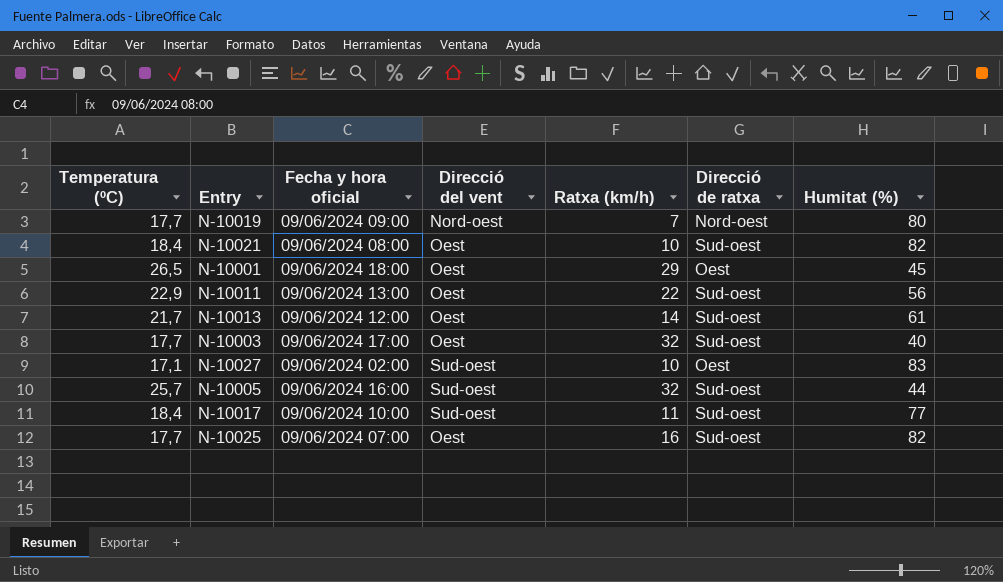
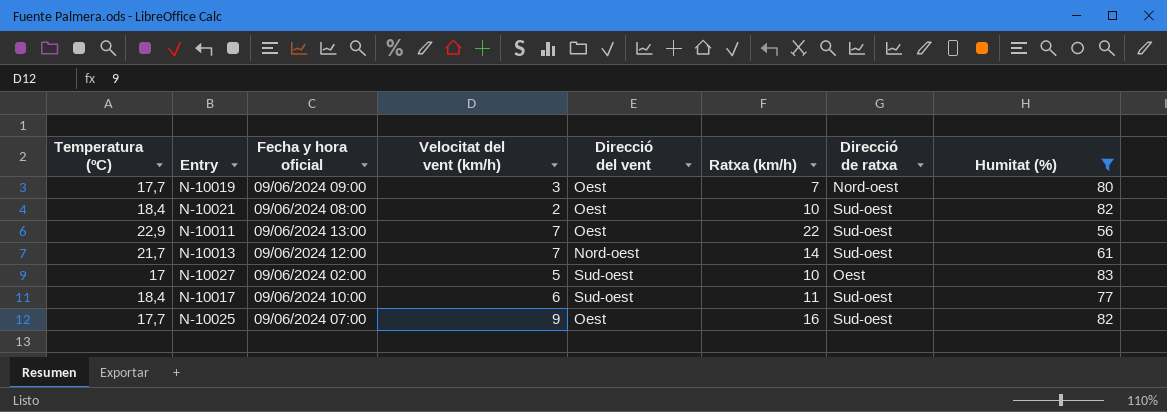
filter: none -> Humitat (%) >= 56
column Velocitat del vent (km/h) | position: none -> 4
N-10019 | Direcció del vent: Nord-oest -> Oest
N-10013 | Direcció del vent: Oest -> Nord-oest
N-10027 | Temperatura (ºC): 17,1 -> 17

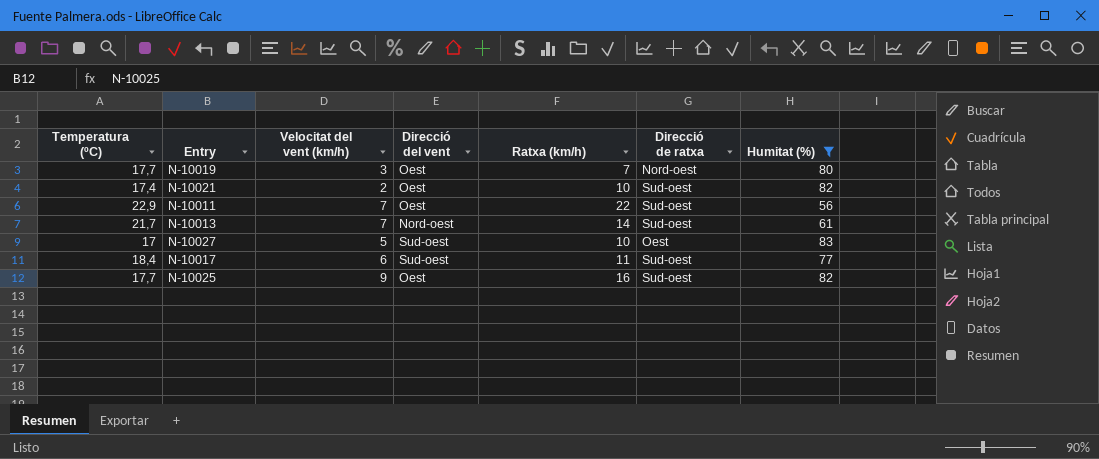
column Fecha y hora oficial | position: 3 -> none
N-10021 | Temperatura (ºC): 18,4 -> 17,4

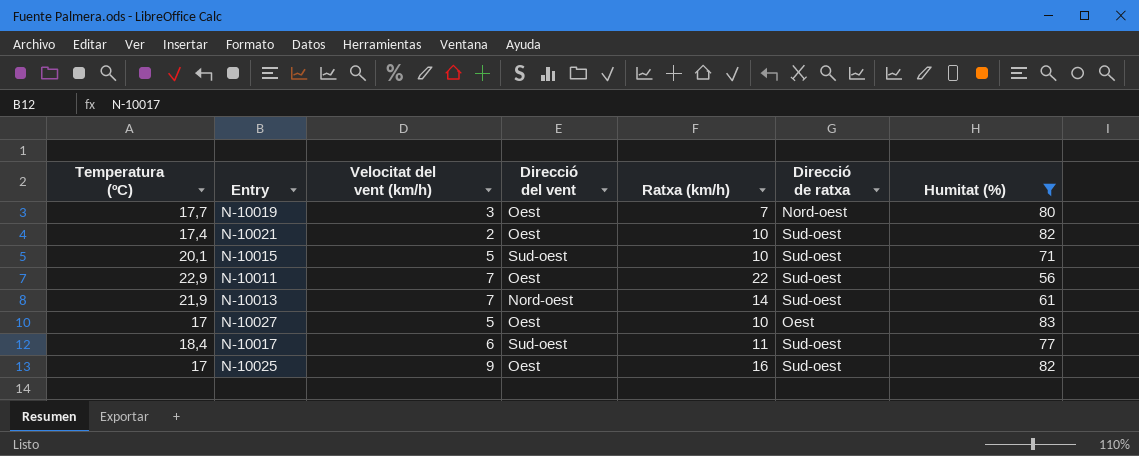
row N-10015: none -> 20,1 | 5 | Sud-oest | 10 | Sud-oest | 71
N-10013 | Temperatura (ºC): 21,7 -> 21,9
N-10027 | Direcció del vent: Sud-oest -> Oest
N-10025 | Temperatura (ºC): 17,7 -> 17

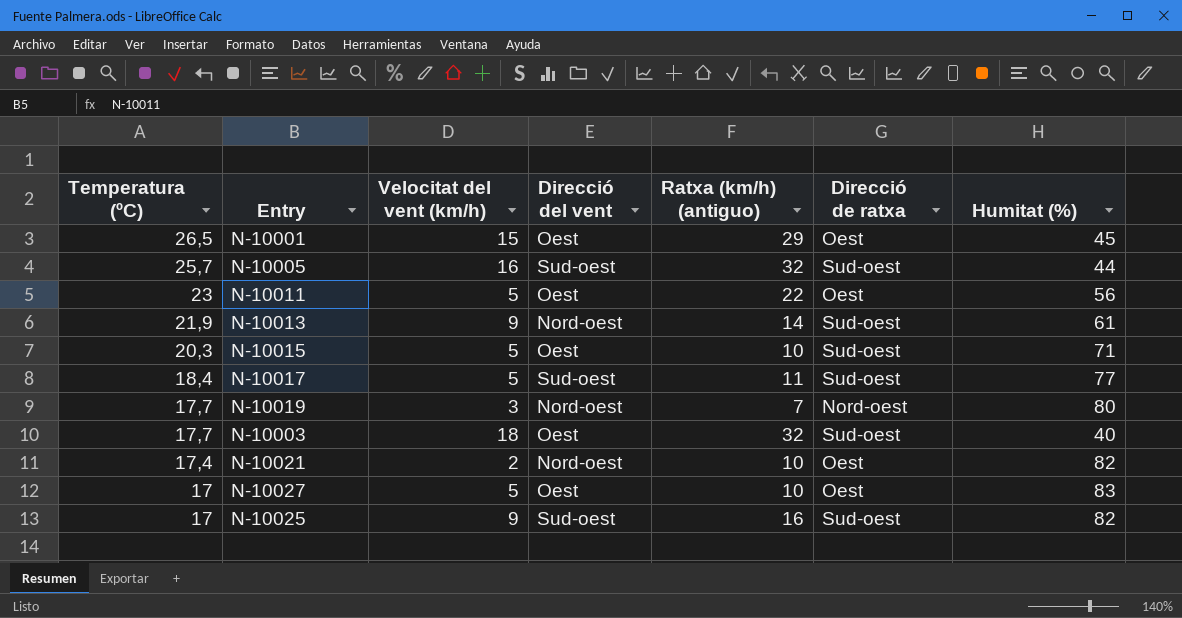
filter: Humitat (%) >= 56 -> none
row order: none -> Temperatura (ºC) descending
column name: Ratxa (km/h) -> Ratxa (km/h) (antiguo)
N-10011 | Temperatura (ºC): 22,9 -> 23
N-10011 | Velocitat del vent (km/h): 7 -> 5
N-10011 | Direcció de ratxa: Sud-oest -> Oest
N-10013 | Velocitat del vent (km/h): 7 -> 9
N-10015 | Temperatura (ºC): 20,1 -> 20,3
N-10015 | Direcció del vent: Sud-oest -> Oest
N-10017 | Velocitat del vent (km/h): 6 -> 5
N-10019 | Direcció del vent: Oest -> Nord-oest
N-10021 | Direcció del vent: Oest -> Nord-oest
N-10021 | Direcció de ratxa: Sud-oest -> Oest
N-10025 | Direcció del vent: Oest -> Sud-oest

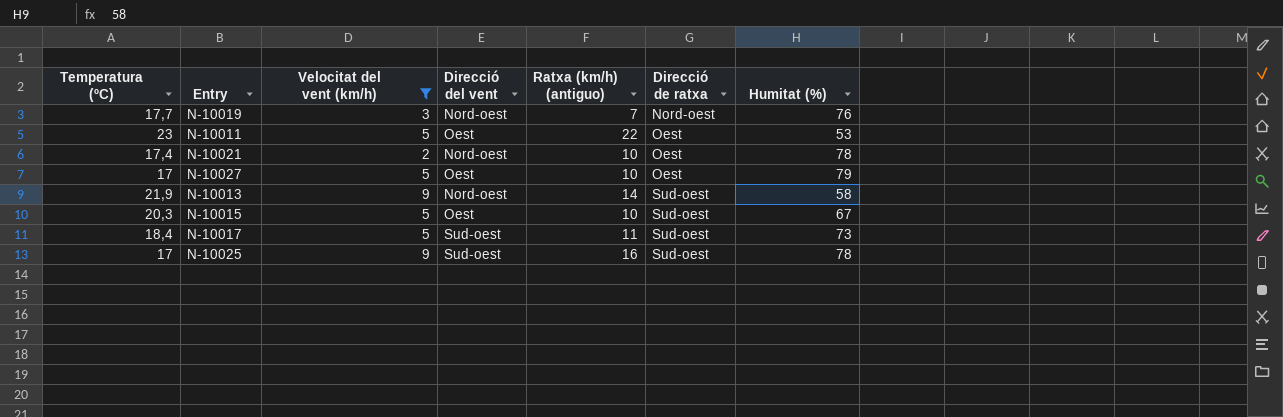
filter: none -> Velocitat del vent (km/h) <= 9
row order: Temperatura (ºC) descending -> Direcció de ratxa ascending
N-10019 | Humitat (%): 80 -> 76
N-10011 | Humitat (%): 56 -> 53
N-10021 | Humitat (%): 82 -> 78
N-10027 | Humitat (%): 83 -> 79
N-10013 | Humitat (%): 61 -> 58
N-10015 | Humitat (%): 71 -> 67
N-10017 | Humitat (%): 77 -> 73
N-10025 | Humitat (%): 82 -> 78

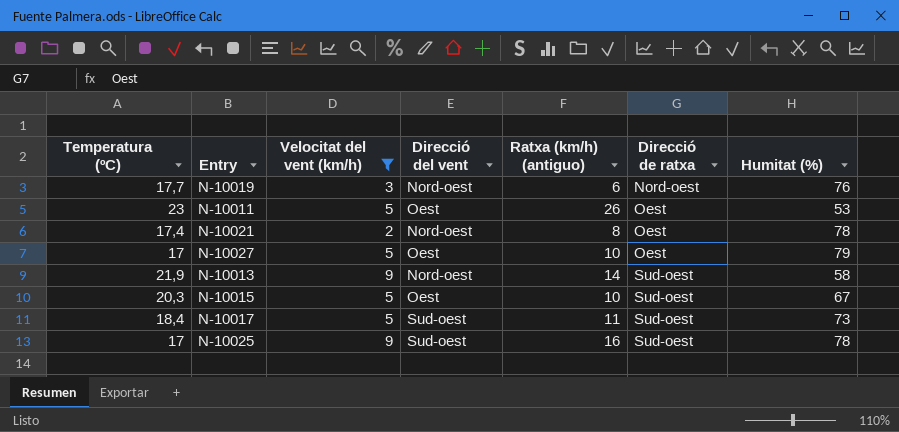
N-10019 | Ratxa (km/h) (antiguo): 7 -> 6
N-10011 | Ratxa (km/h) (antiguo): 22 -> 26
N-10021 | Ratxa (km/h) (antiguo): 10 -> 8

